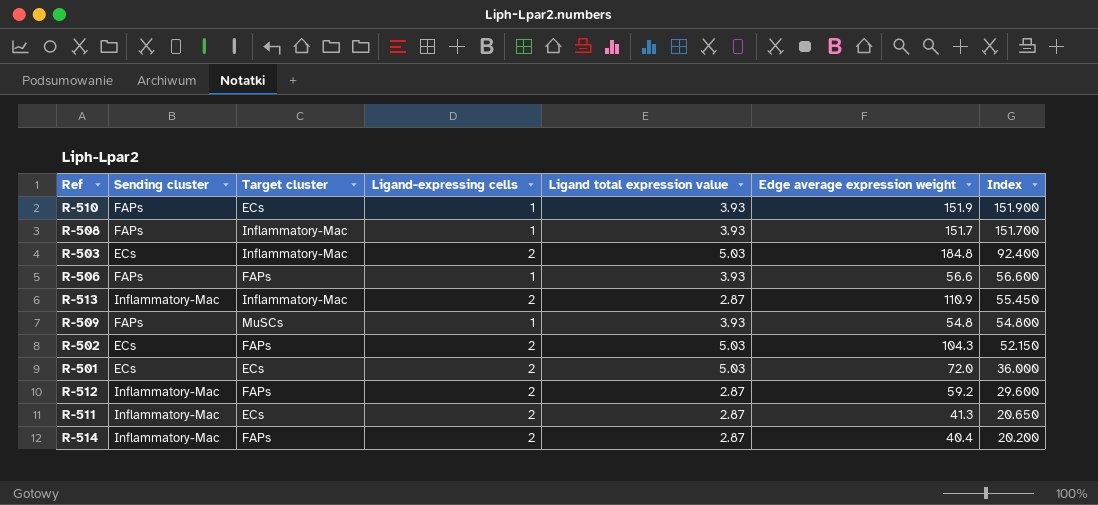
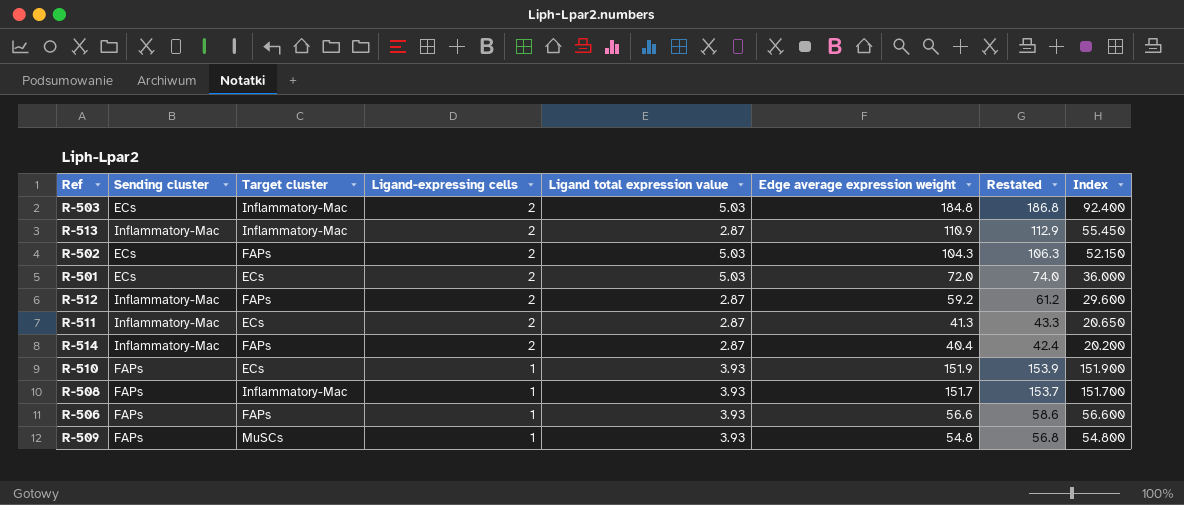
row order: Index descending -> Ligand-expressing cells descending
column Restated | formula: none -> [Edge average expression weight] + 2

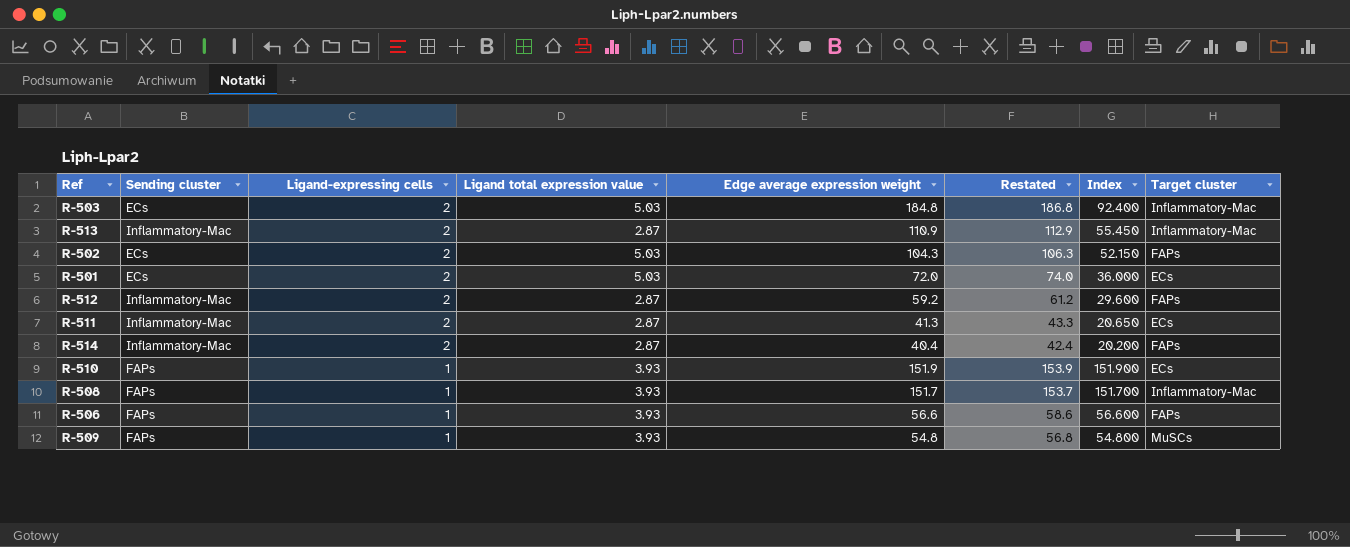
column Target cluster | position: 3 -> 8

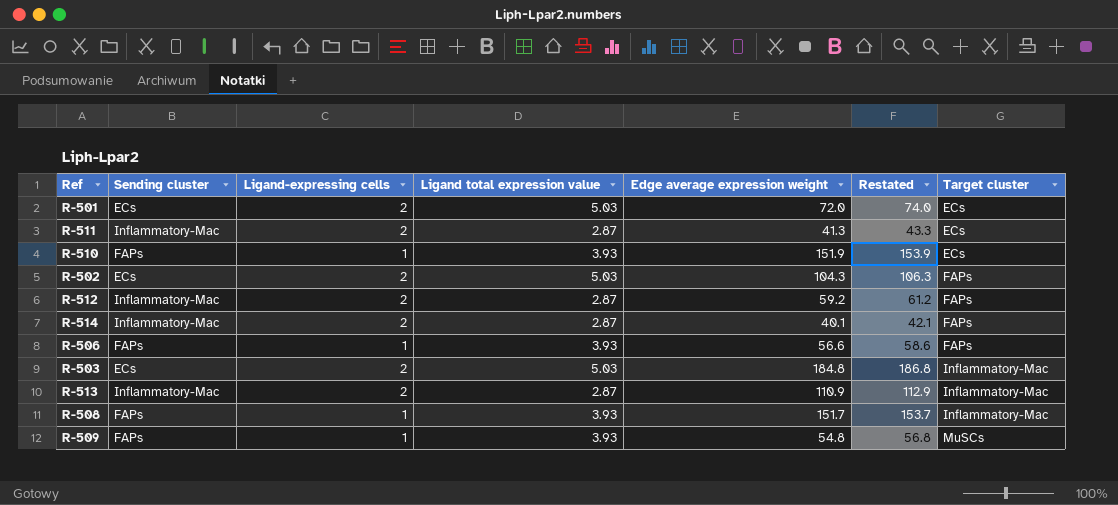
row order: Ligand-expressing cells descending -> Target cluster ascending
column Index | formula: [Edge average expression weight] / [Ligand-expressing cells] -> none
R-514 | Edge average expression weight: 40.4 -> 40.1
R-514 | Restated: 42.4 -> 42.1

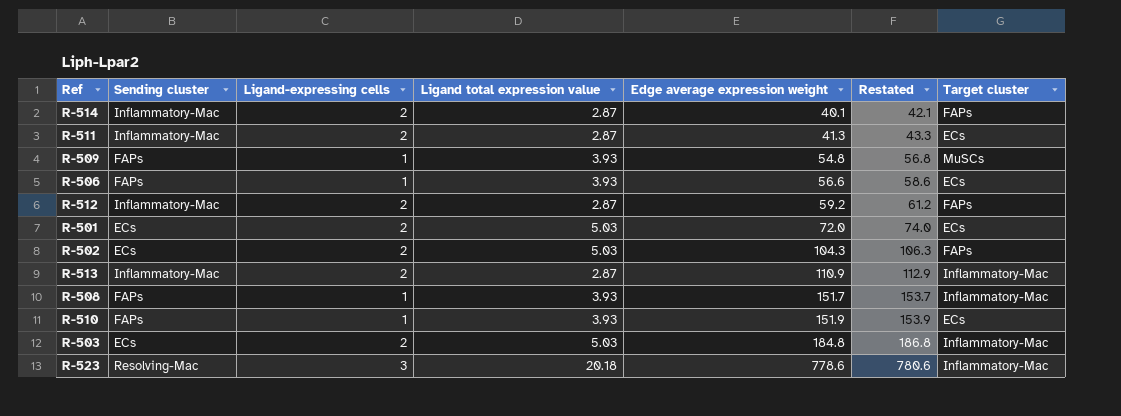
row order: Target cluster ascending -> Edge average expression weight ascending
R-506 | Target cluster: FAPs -> ECs
row R-523: none -> Resolving-Mac | 3 | 20.18 | 778.6 | 780.6 | Inflammatory-Mac

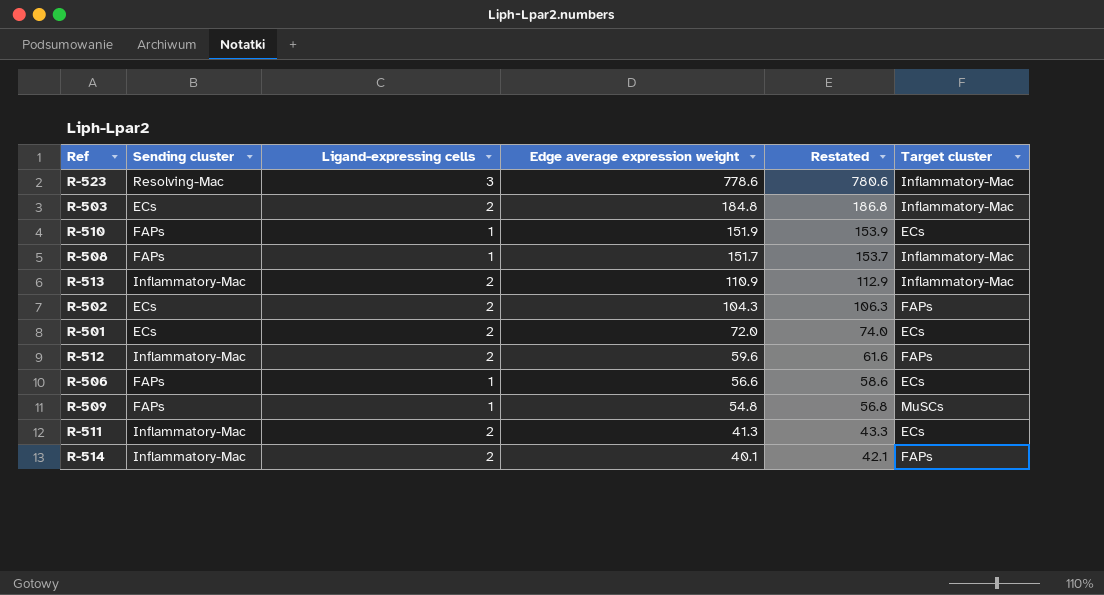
row order: Edge average expression weight ascending -> Edge average expression weight descending
column Ligand total expression value | position: 4 -> none
R-512 | Edge average expression weight: 59.2 -> 59.6
R-512 | Restated: 61.2 -> 61.6

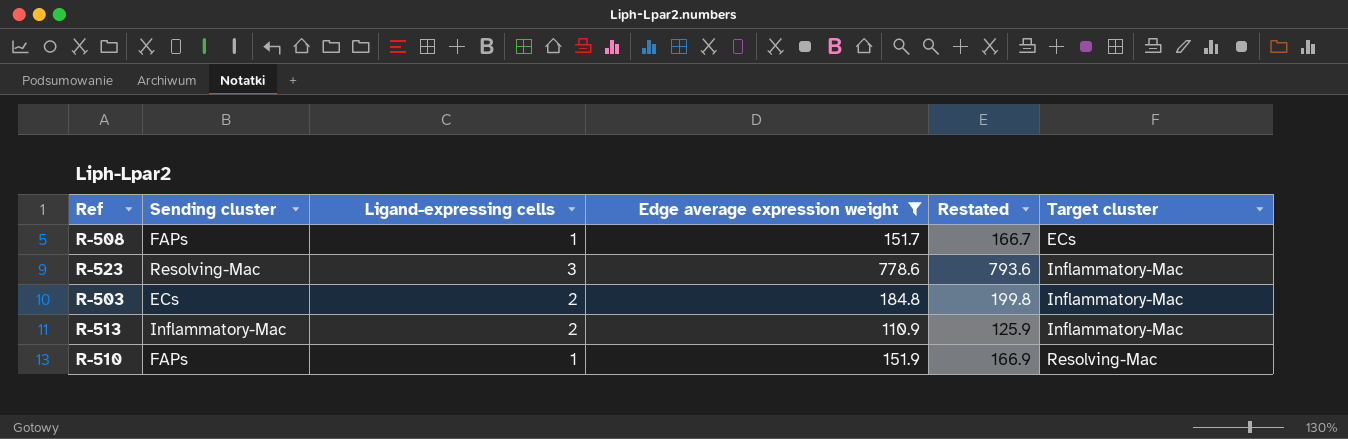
filter: none -> Edge average expression weight >= 110.9
row order: Edge average expression weight descending -> Target cluster ascending
column Restated | formula: [Edge average expression weight] + 2 -> [Edge average expression weight] + 15
R-508 | Target cluster: Inflammatory-Mac -> ECs
R-510 | Target cluster: ECs -> Resolving-Mac

